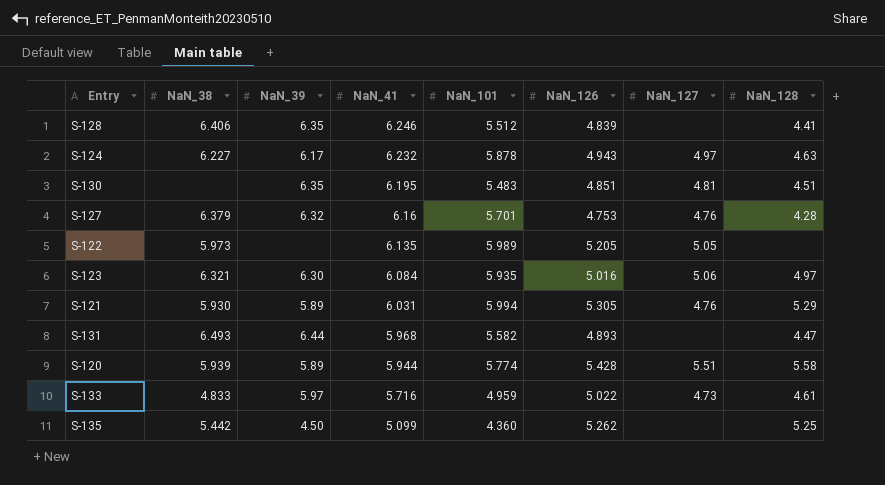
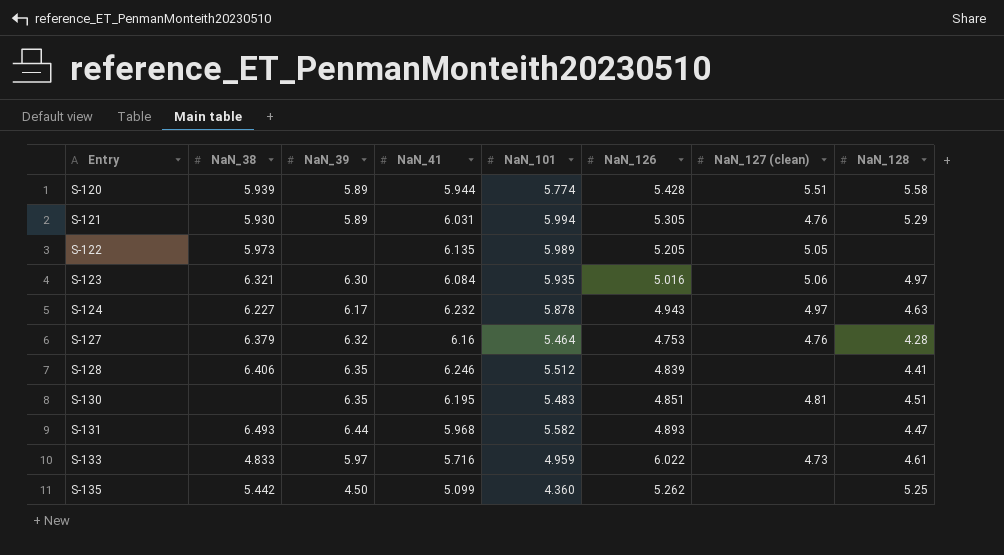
row order: NaN_41 descending -> Entry ascending
column name: NaN_127 -> NaN_127 (clean)
S-127 | NaN_101: 5.701 -> 5.464
S-133 | NaN_126: 5.022 -> 6.022

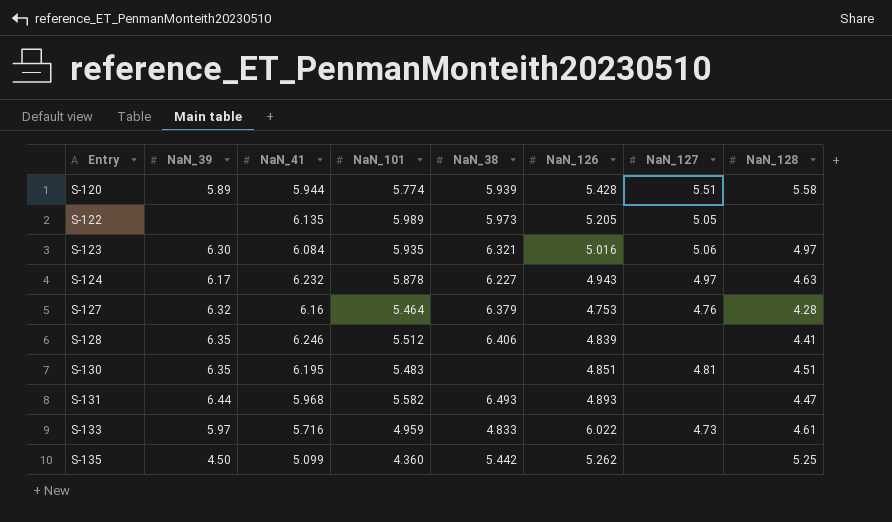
column NaN_38 | position: 2 -> 5
column name: NaN_127 (clean) -> NaN_127
row S-121: 5.930 | 5.89 | 6.031 | 5.994 | 5.305 | 4.76 | 5.29 -> none

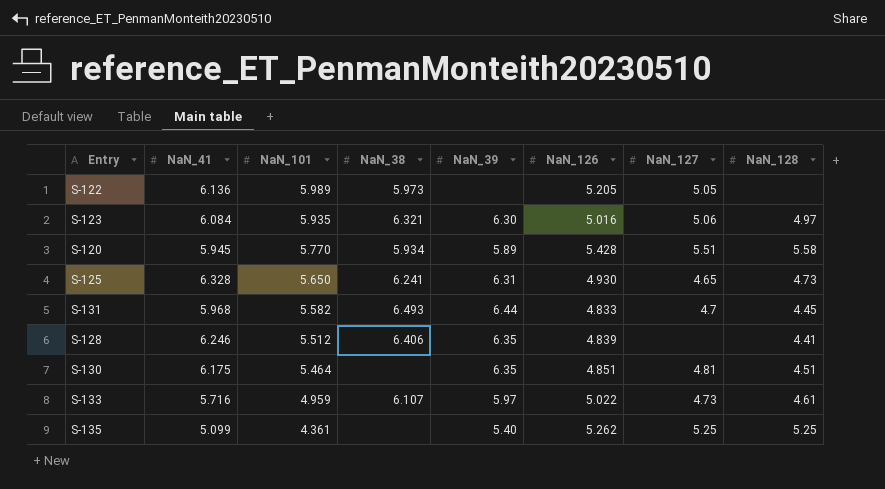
row order: Entry ascending -> NaN_101 descending
column NaN_39 | position: 2 -> 5
row S-124: 6.17 | 6.232 | 5.878 | 6.227 | 4.943 | 4.97 | 4.63 -> none
row S-127: 6.32 | 6.16 | 5.464 | 6.379 | 4.753 | 4.76 | 4.28 -> none
S-122 | NaN_41: 6.135 -> 6.136
S-120 | NaN_41: 5.944 -> 5.945
S-120 | NaN_101: 5.774 -> 5.770
S-120 | NaN_38: 5.939 -> 5.934
row S-125: none -> 6.328 | 5.650 | 6.241 | 6.31 | 4.930 | 4.65 | 4.73
S-131 | NaN_126: 4.893 -> 4.833
S-131 | NaN_127: none -> 4.7
S-131 | NaN_128: 4.47 -> 4.45
S-130 | NaN_41: 6.195 -> 6.175
S-130 | NaN_101: 5.483 -> 5.464
S-133 | NaN_38: 4.833 -> 6.107
S-133 | NaN_126: 6.022 -> 5.022
S-135 | NaN_101: 4.360 -> 4.361
S-135 | NaN_38: 5.442 -> none
S-135 | NaN_39: 4.50 -> 5.40
S-135 | NaN_127: none -> 5.25

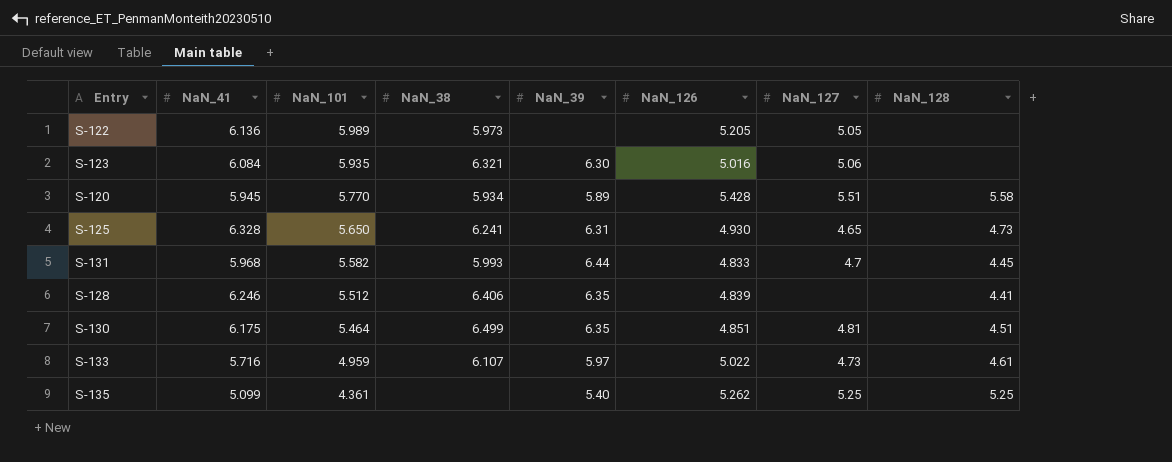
S-123 | NaN_128: 4.97 -> none
S-131 | NaN_38: 6.493 -> 5.993
S-130 | NaN_38: none -> 6.499

